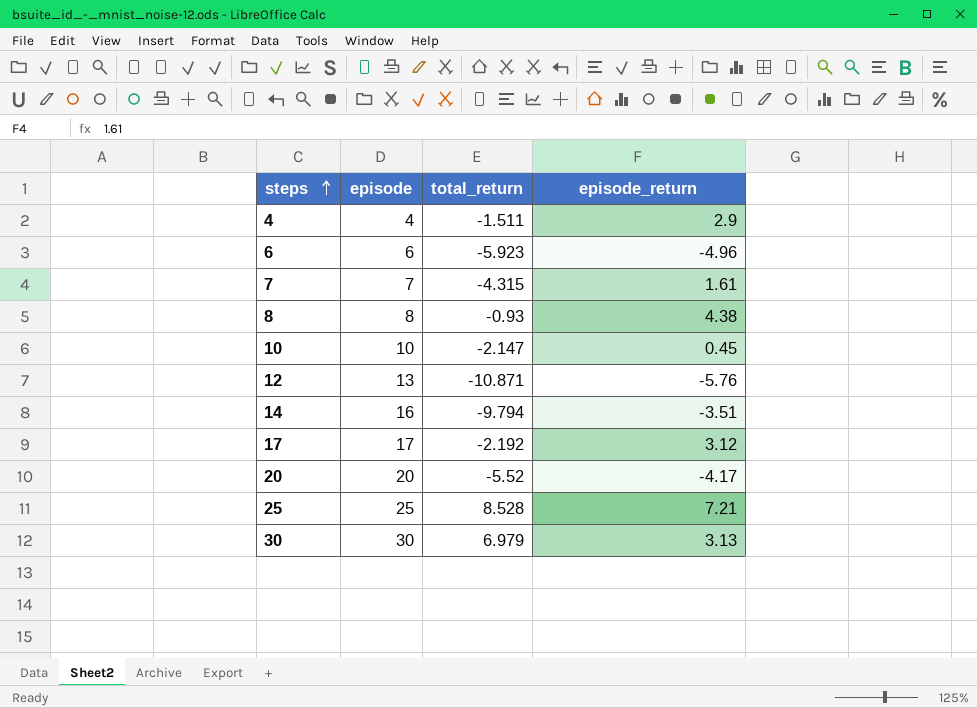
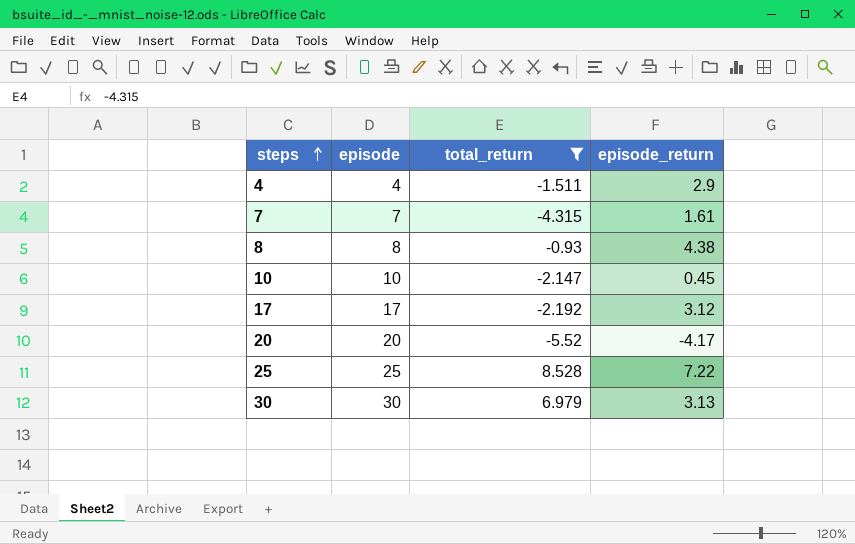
filter: none -> total_return >= -5.52
25 | episode_return: 7.21 -> 7.22

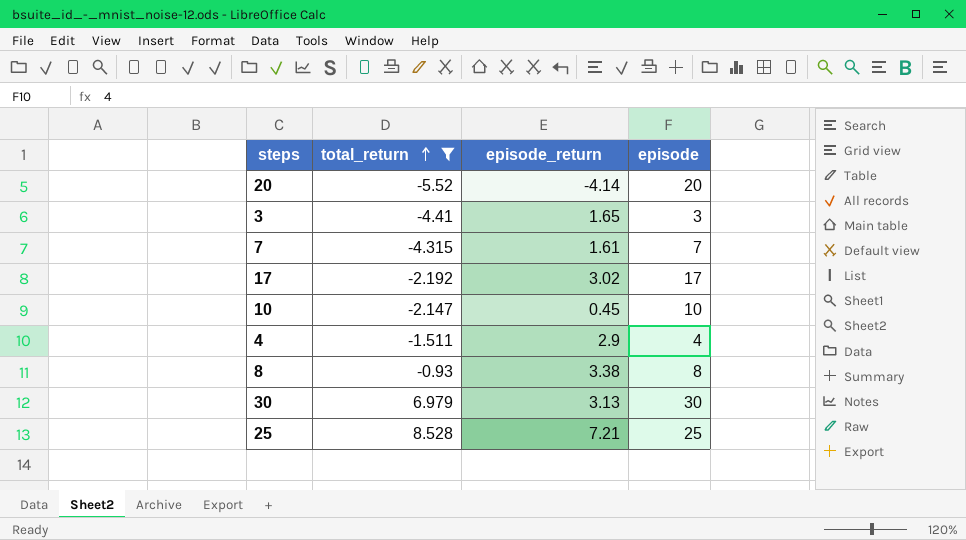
row order: steps ascending -> total_return ascending
column episode | position: 2 -> 4
20 | episode_return: -4.17 -> -4.14
row 3: none -> -4.41 | 1.65 | 3
17 | episode_return: 3.12 -> 3.02
8 | episode_return: 4.38 -> 3.38
25 | episode_return: 7.22 -> 7.21

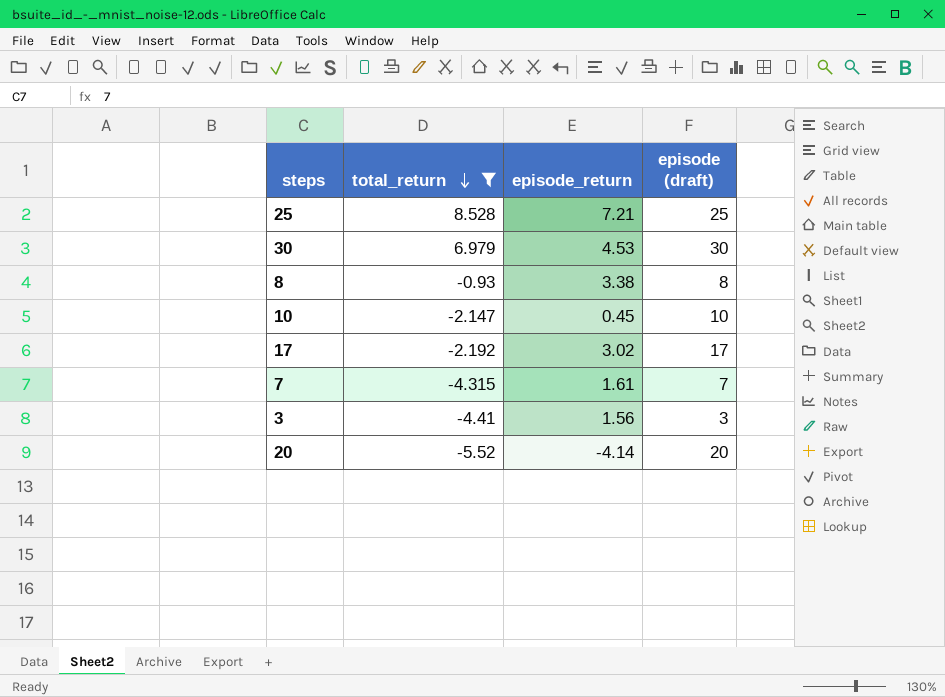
row order: total_return ascending -> total_return descending
column name: episode -> episode (draft)
row 4: -1.511 | 2.9 | 4 -> none
30 | episode_return: 3.13 -> 4.53
3 | episode_return: 1.65 -> 1.56

